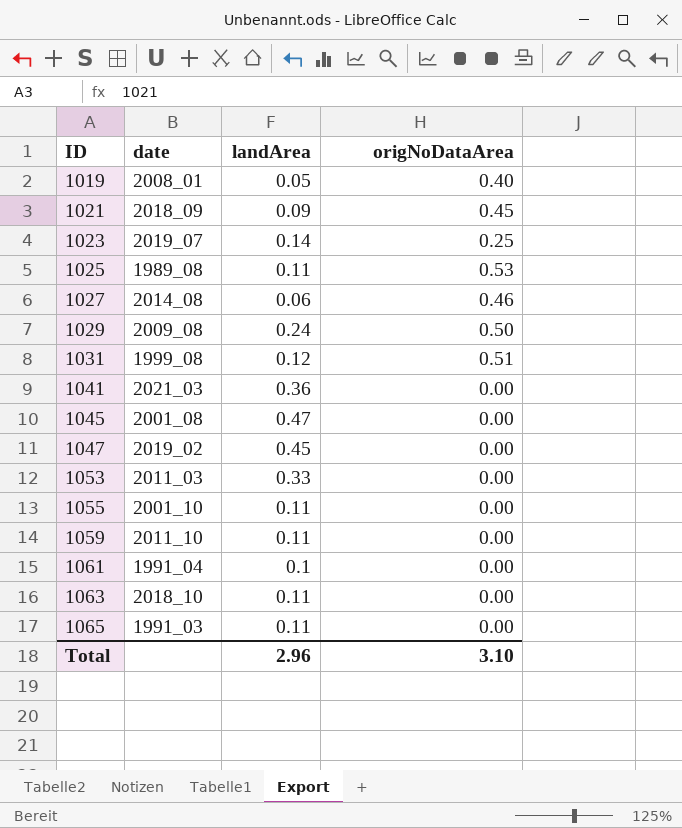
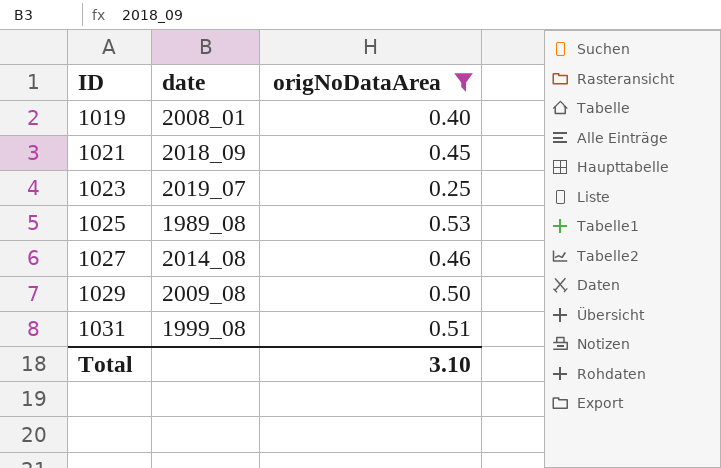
filter: none -> origNoDataArea != 0.00
column landArea | position: 3 -> none

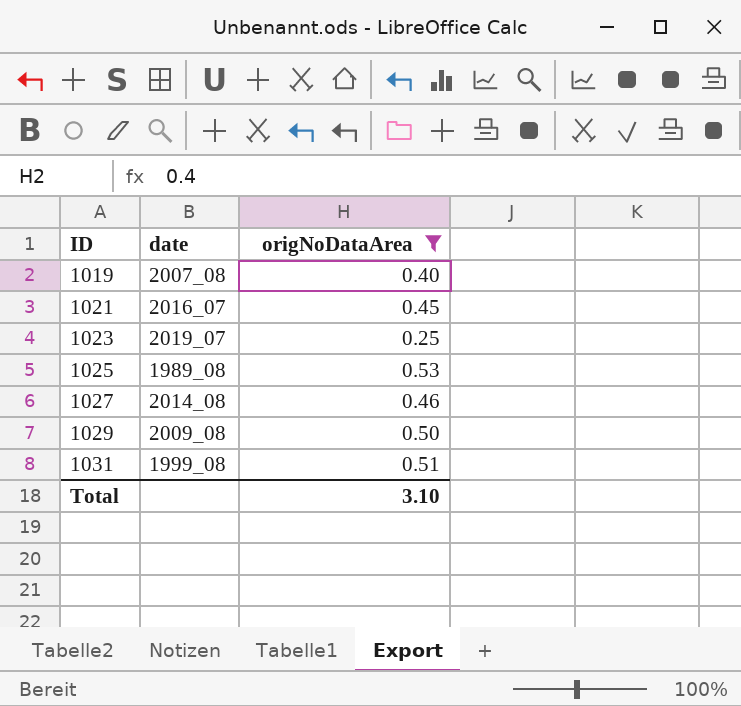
1019 | date: 2008_01 -> 2007_08
1021 | date: 2018_09 -> 2016_07

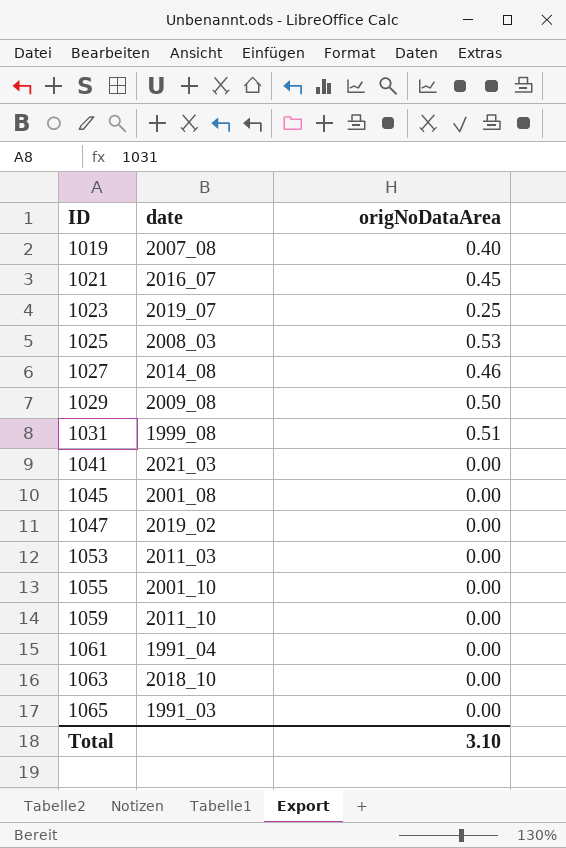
filter: origNoDataArea != 0.00 -> none
1025 | date: 1989_08 -> 2008_03

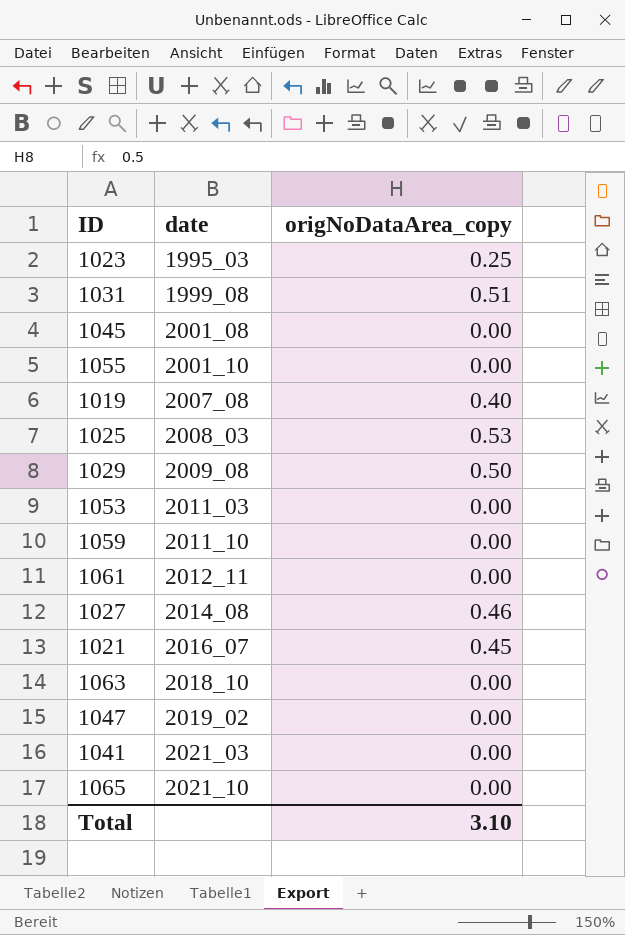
row order: ID ascending -> date ascending
column name: origNoDataArea -> origNoDataArea_copy
1023 | date: 2019_07 -> 1995_03
1061 | date: 1991_04 -> 2012_11
1065 | date: 1991_03 -> 2021_10

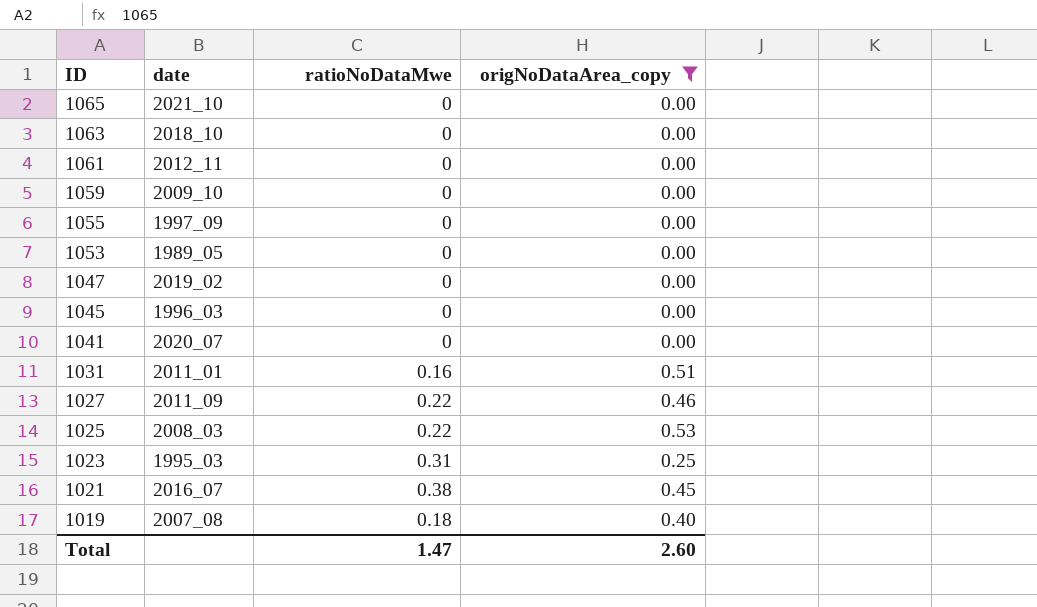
filter: none -> origNoDataArea_copy != 0.50
row order: date ascending -> ID descending
column ratioNoDataMwe | position: none -> 3
1059 | date: 2011_10 -> 2009_10
1055 | date: 2001_10 -> 1997_09
1053 | date: 2011_03 -> 1989_05
1045 | date: 2001_08 -> 1996_03
1041 | date: 2021_03 -> 2020_07
1031 | date: 1999_08 -> 2011_01
1027 | date: 2014_08 -> 2011_09
Total | origNoDataArea_copy: 3.10 -> 2.60

